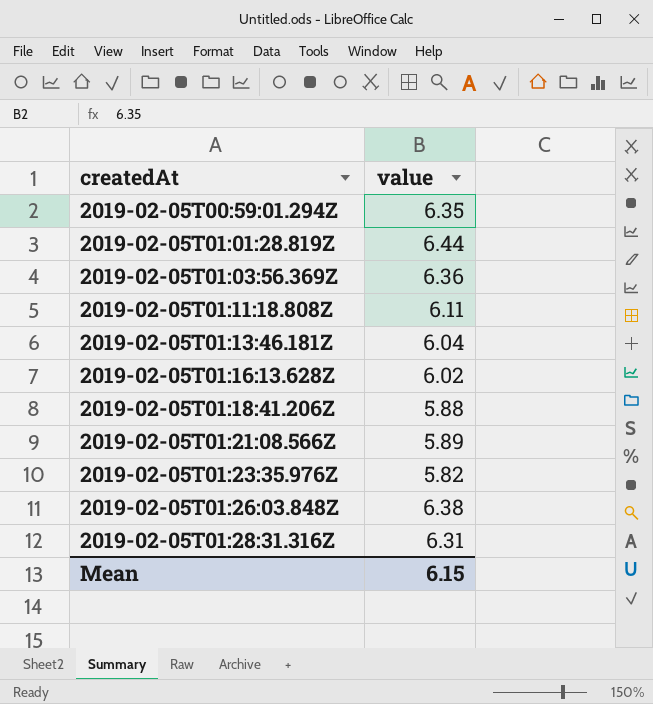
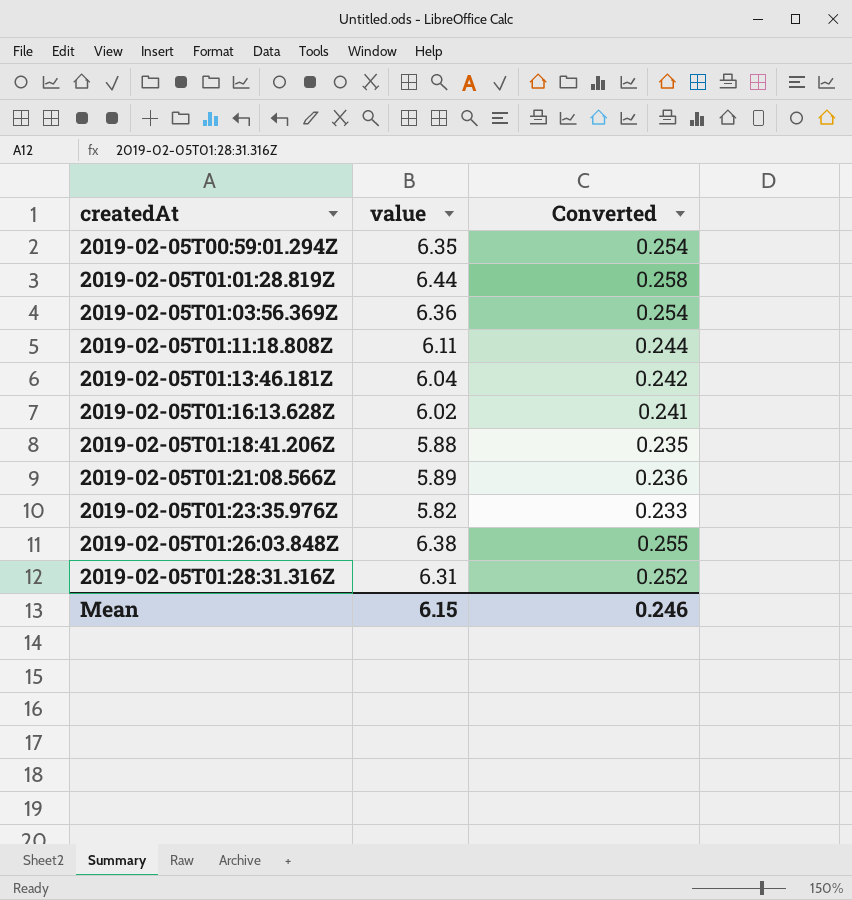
column Converted | formula: none -> [value] * 0.04

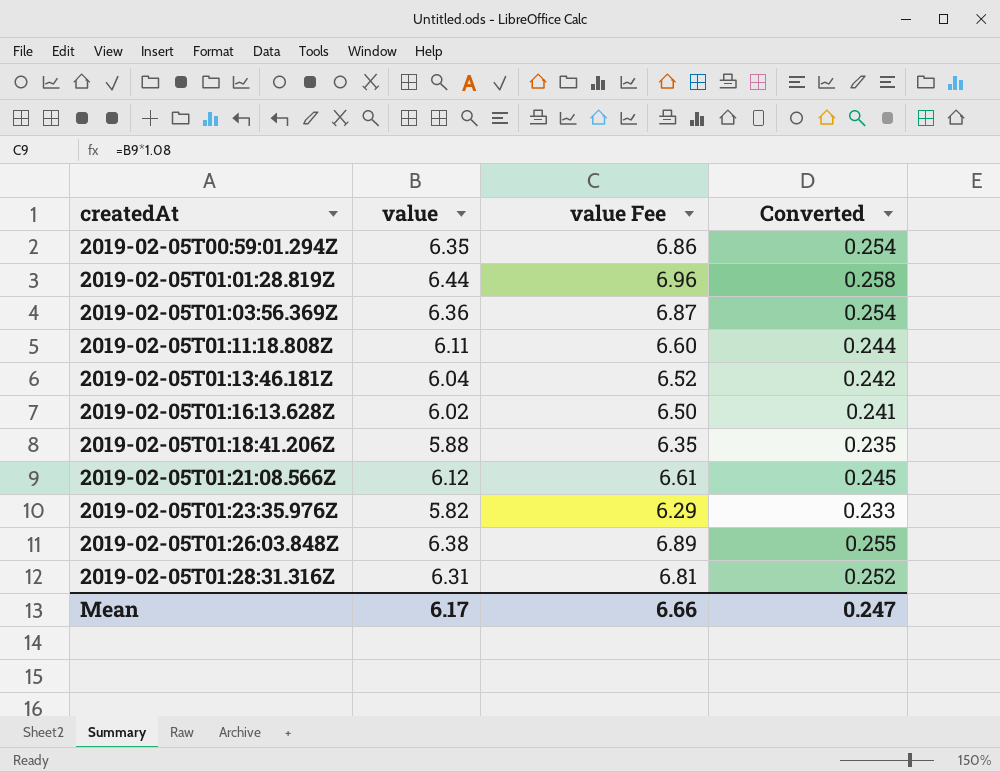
column value Fee | formula: none -> [value] * 1.08
2019-02-05T01:21:08.566Z | value: 5.89 -> 6.12
2019-02-05T01:21:08.566Z | Converted: 0.236 -> 0.245
Mean | value: 6.15 -> 6.17
Mean | Converted: 0.246 -> 0.247

